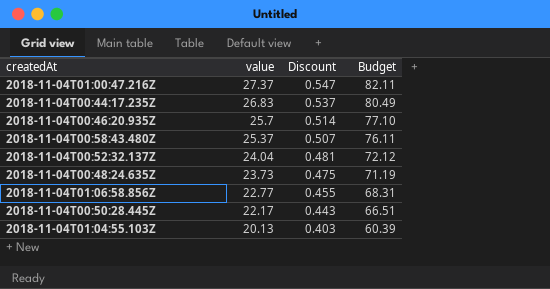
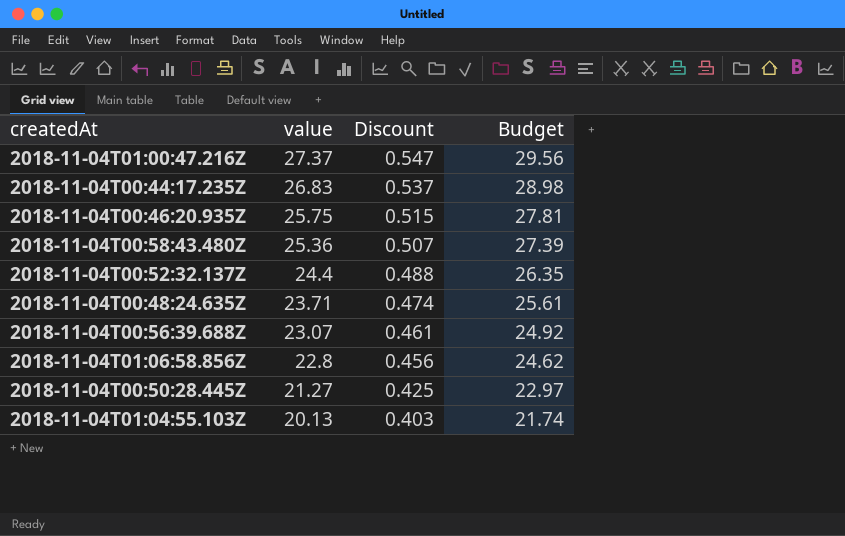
column Budget | formula: [value] * 3 -> [value] * 1.08
2018-11-04T00:46:20.935Z | value: 25.7 -> 25.75
2018-11-04T00:46:20.935Z | Discount: 0.514 -> 0.515
2018-11-04T00:58:43.480Z | value: 25.37 -> 25.36
2018-11-04T00:52:32.137Z | value: 24.04 -> 24.4
2018-11-04T00:52:32.137Z | Discount: 0.481 -> 0.488
2018-11-04T00:48:24.635Z | value: 23.73 -> 23.71
2018-11-04T00:48:24.635Z | Discount: 0.475 -> 0.474
row 2018-11-04T00:56:39.688Z: none -> 23.07 | 0.461 | 24.92
2018-11-04T01:06:58.856Z | value: 22.77 -> 22.8
2018-11-04T01:06:58.856Z | Discount: 0.455 -> 0.456
2018-11-04T00:50:28.445Z | value: 22.17 -> 21.27
2018-11-04T00:50:28.445Z | Discount: 0.443 -> 0.425

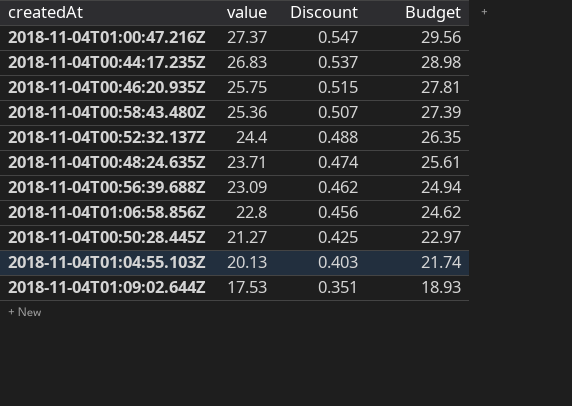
2018-11-04T00:56:39.688Z | value: 23.07 -> 23.09
2018-11-04T00:56:39.688Z | Discount: 0.461 -> 0.462
2018-11-04T00:56:39.688Z | Budget: 24.92 -> 24.94
row 2018-11-04T01:09:02.644Z: none -> 17.53 | 0.351 | 18.93

